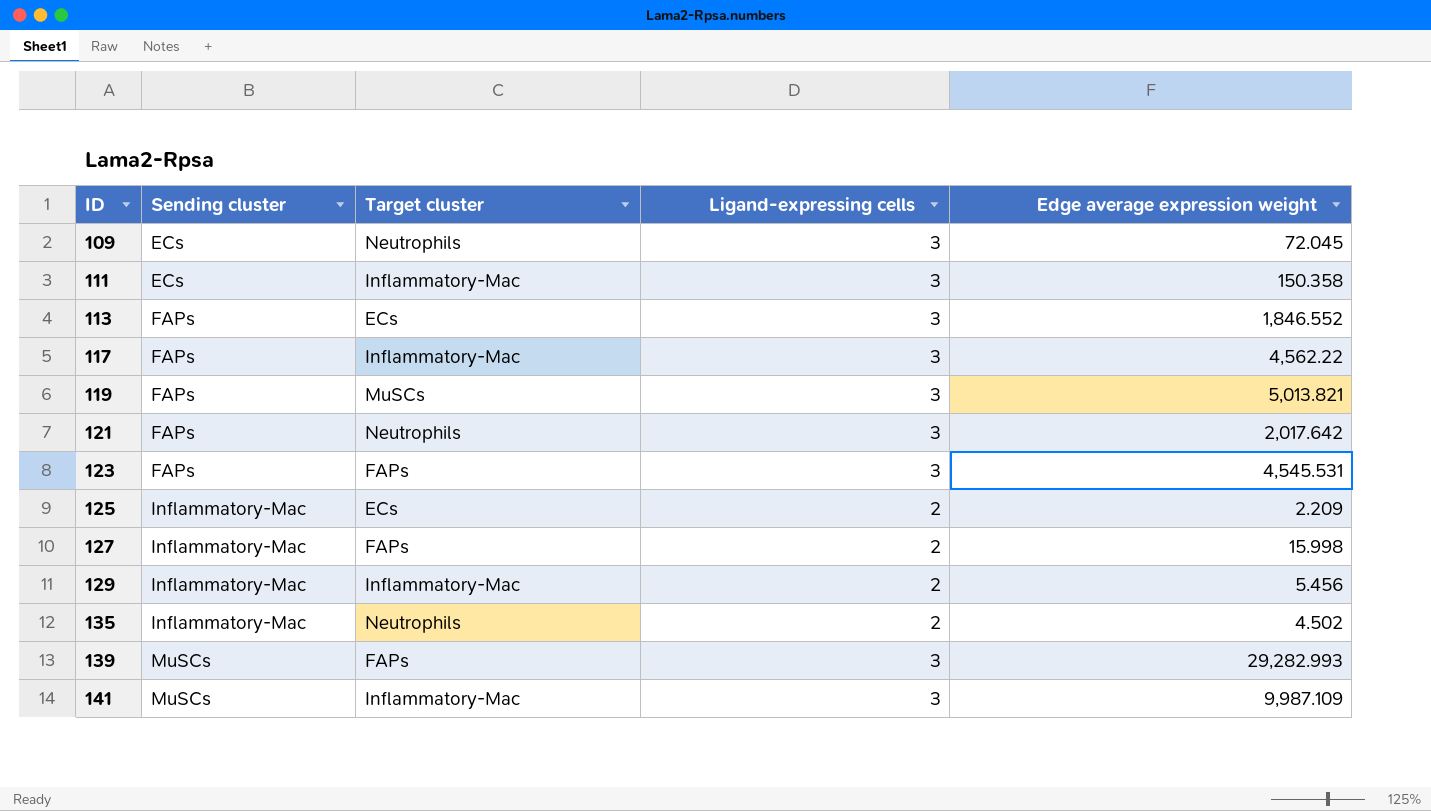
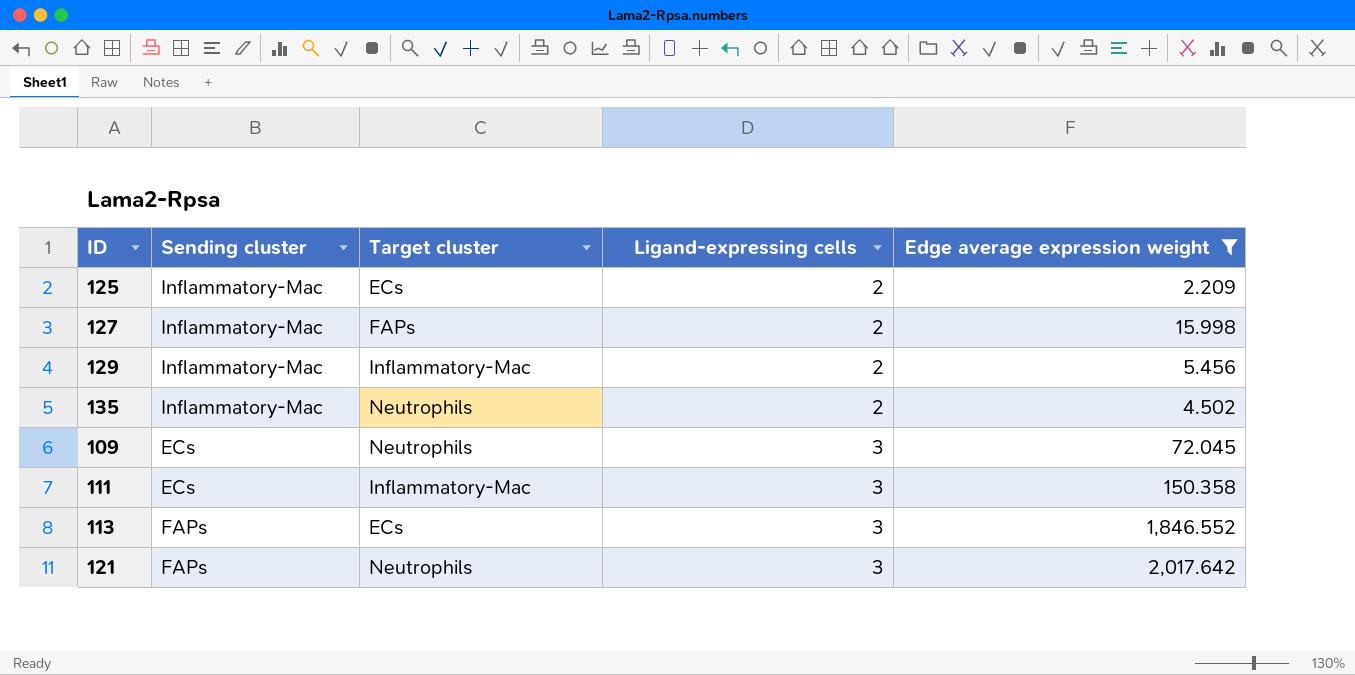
filter: none -> Edge average expression weight <= 2,017.642
row order: ID ascending -> Ligand-expressing cells ascending

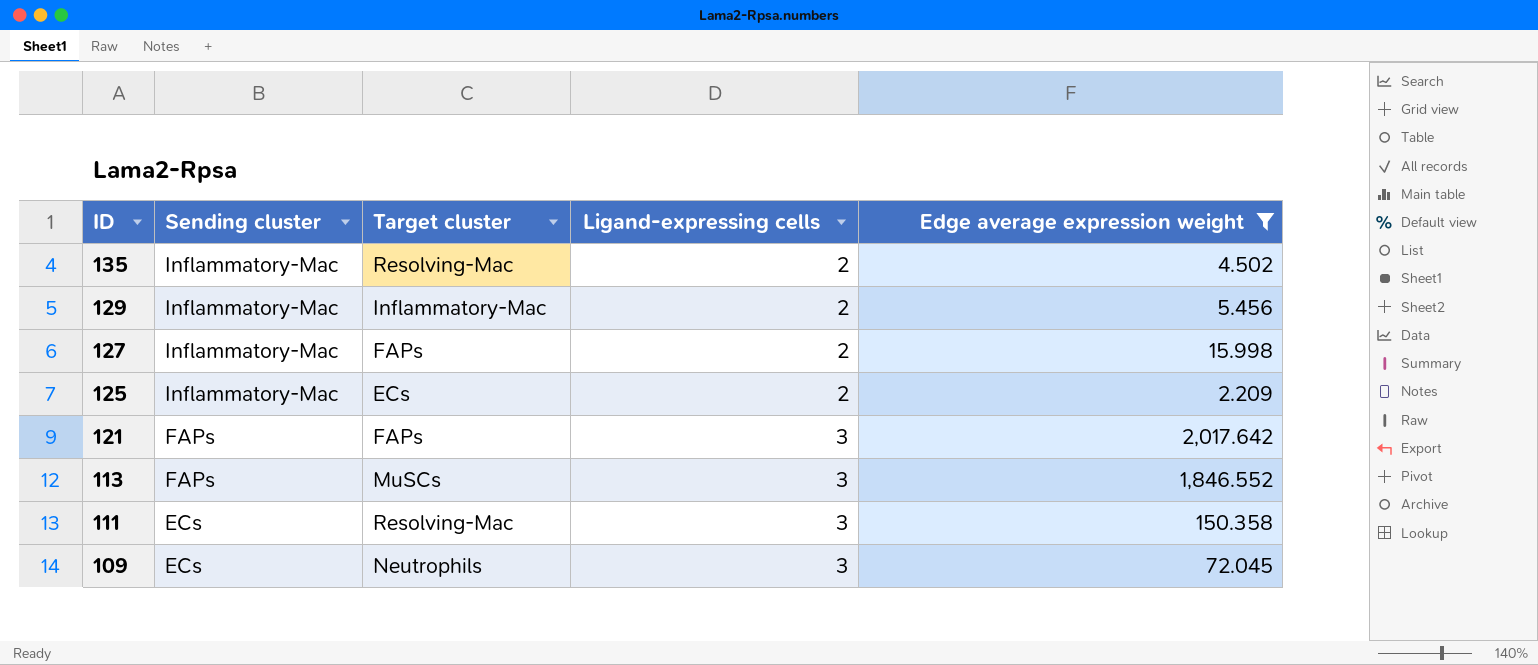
row order: Ligand-expressing cells ascending -> ID descending
135 | Target cluster: Neutrophils -> Resolving-Mac
121 | Target cluster: Neutrophils -> FAPs
113 | Target cluster: ECs -> MuSCs
111 | Target cluster: Inflammatory-Mac -> Resolving-Mac

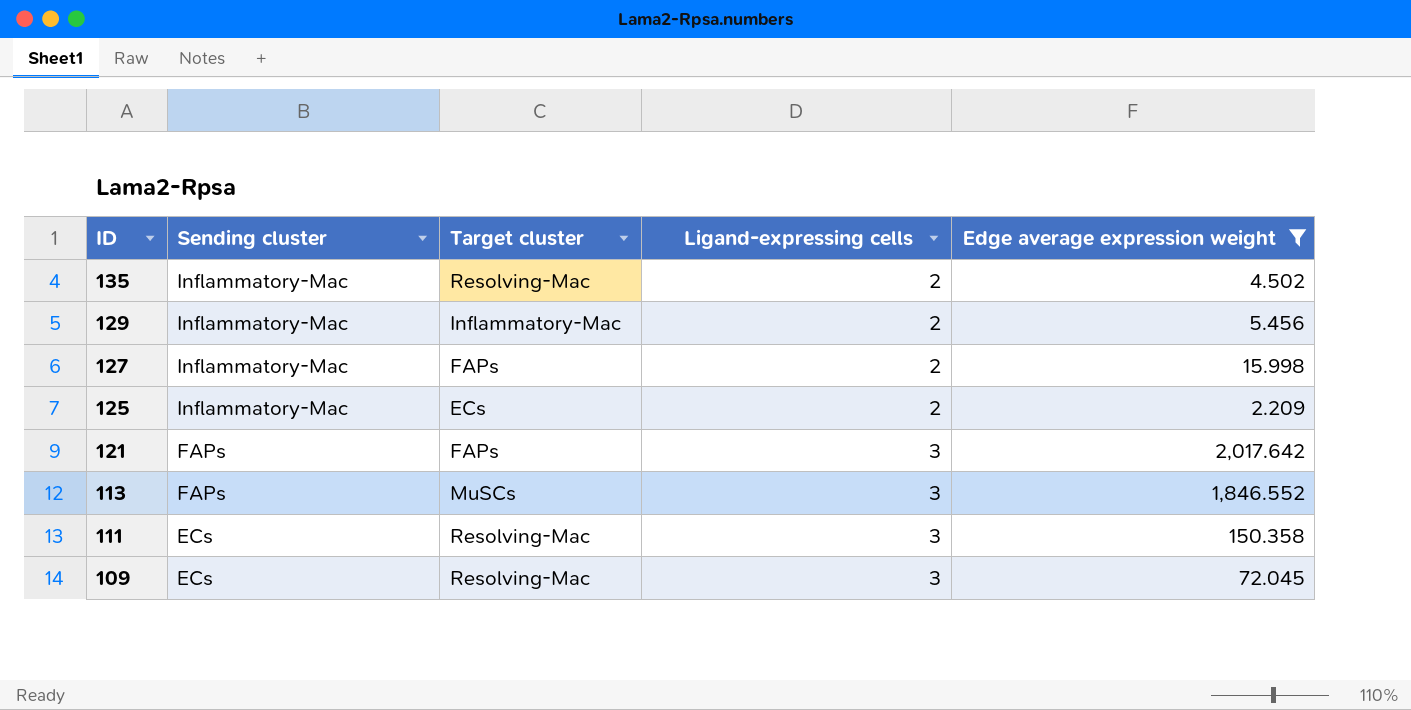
109 | Target cluster: Neutrophils -> Resolving-Mac

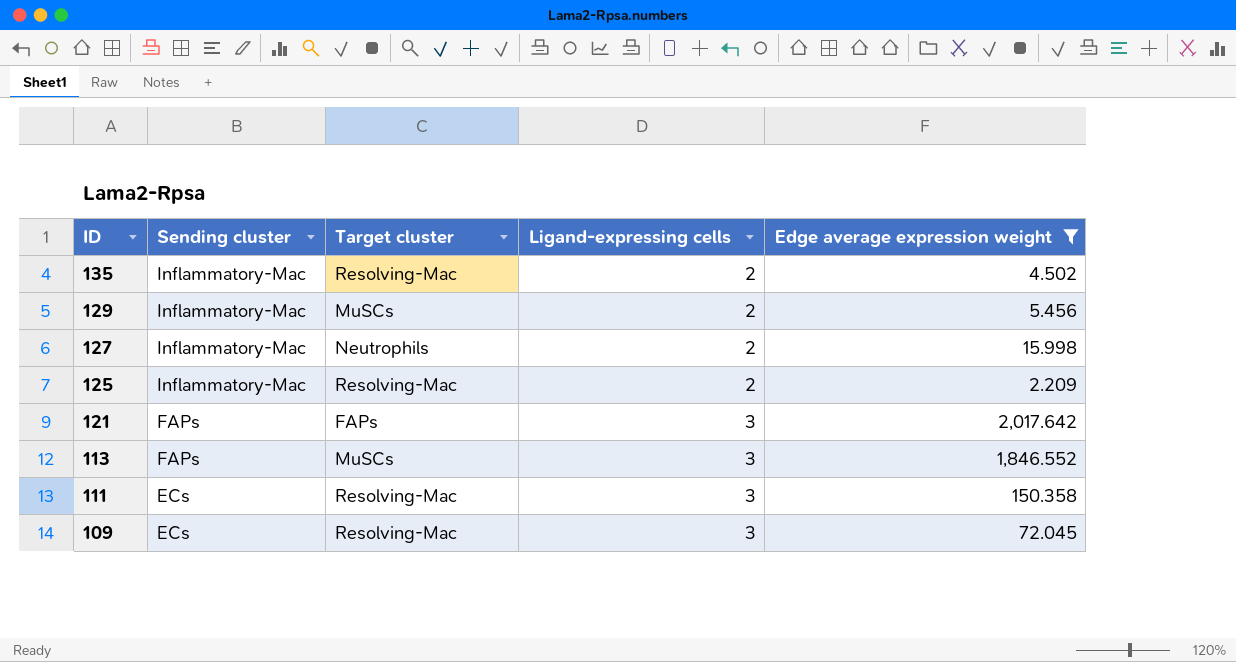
129 | Target cluster: Inflammatory-Mac -> MuSCs
127 | Target cluster: FAPs -> Neutrophils
125 | Target cluster: ECs -> Resolving-Mac

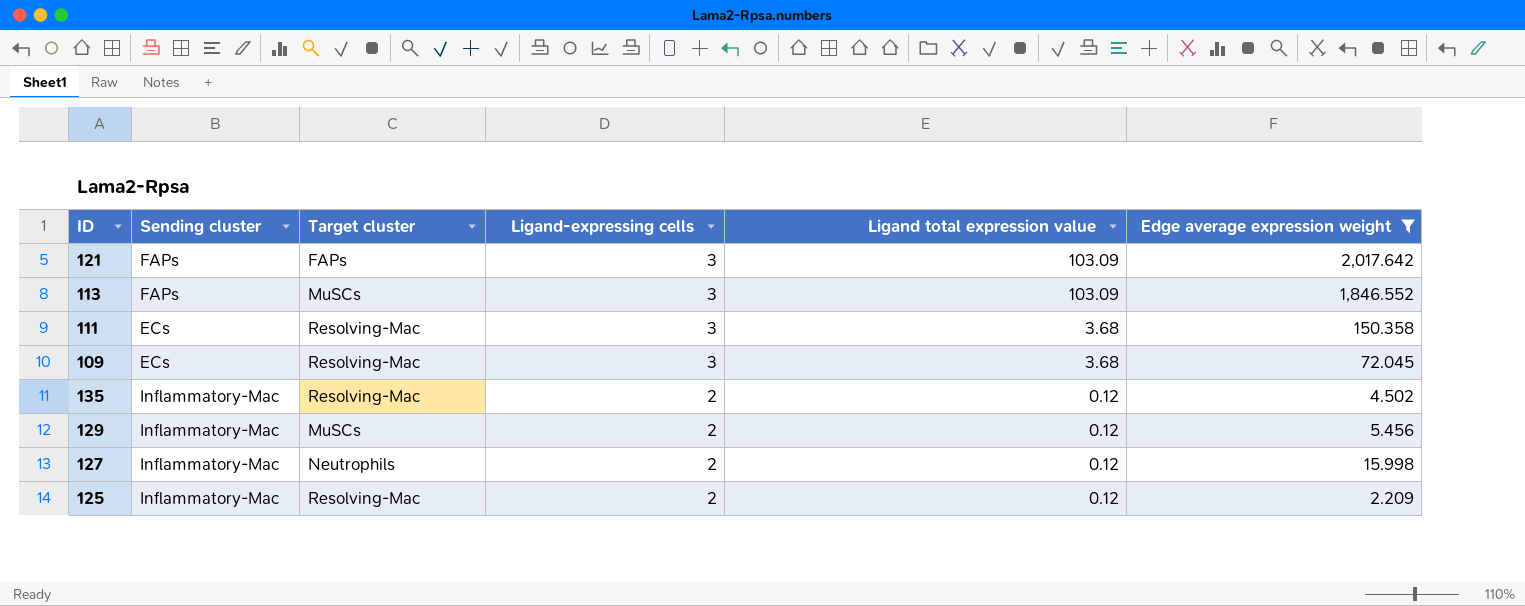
row order: ID descending -> Ligand-expressing cells descending
column Ligand total expression value | position: none -> 5

